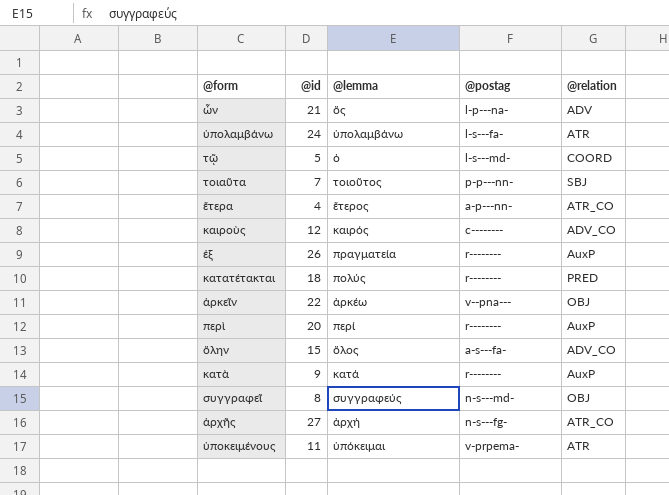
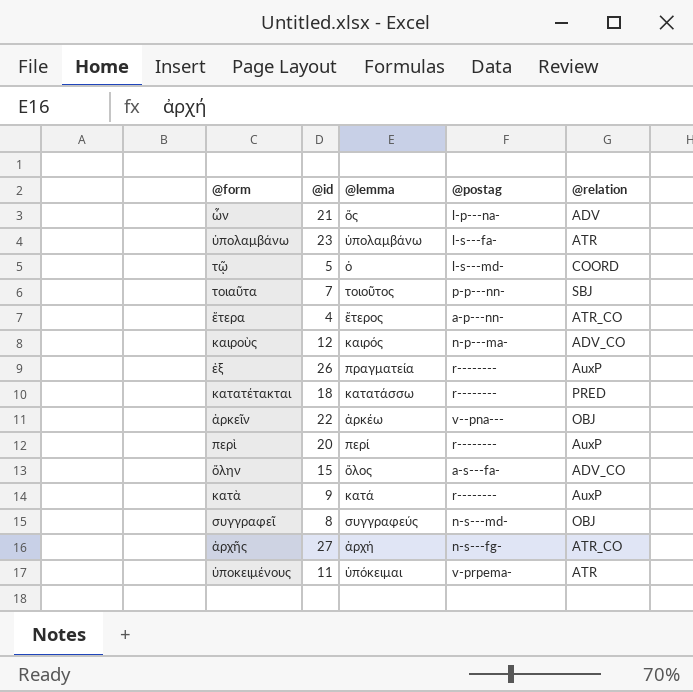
ὑπολαμβάνω | @id: 24 -> 23
καιροὺς | @postag: c-------- -> n-p---ma-
κατατέτακται | @lemma: πολύς -> κατατάσσω

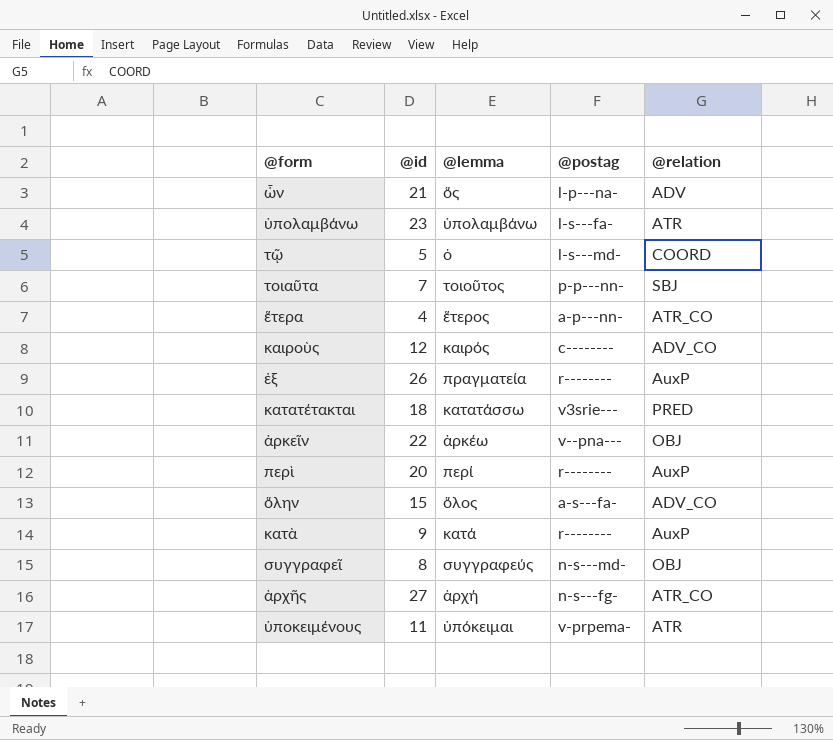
καιροὺς | @postag: n-p---ma- -> c--------
κατατέτακται | @postag: r-------- -> v3srie---

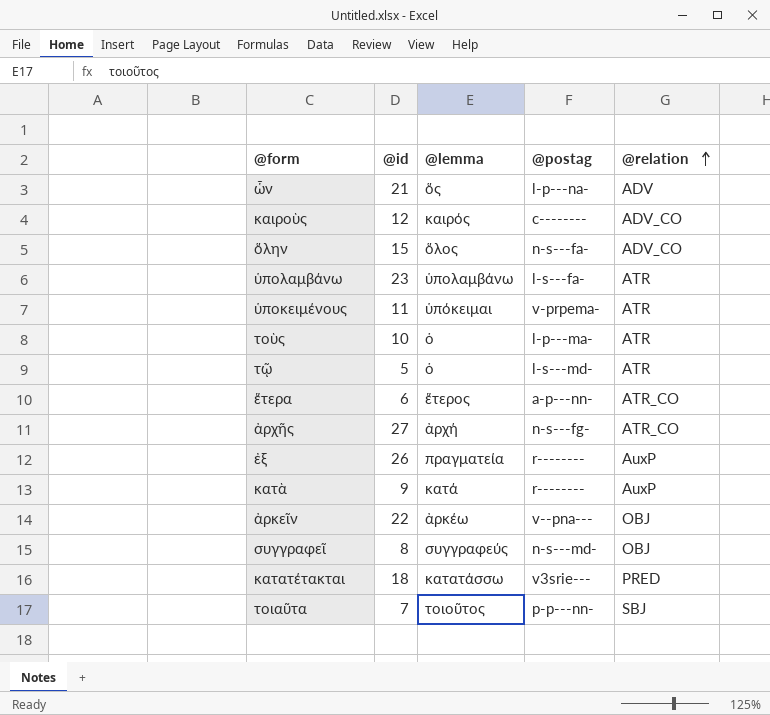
row order: none -> @relation ascending
row περὶ: 20 | περί | r-------- | AuxP -> none
ὅλην | @postag: a-s---fa- -> n-s---fa-
row τοὺς: none -> 10 | ὁ | l-p---ma- | ATR
τῷ | @relation: COORD -> ATR
ἕτερα | @id: 4 -> 6

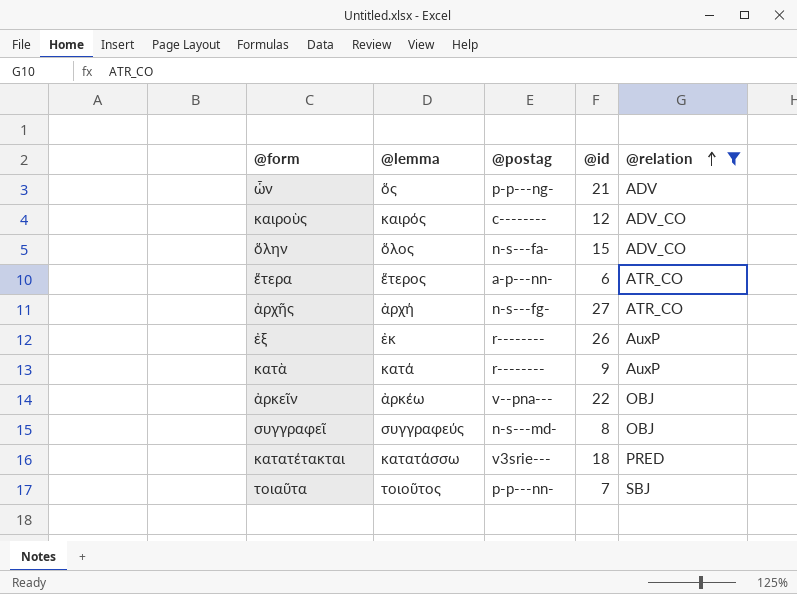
filter: none -> @relation != ATR
column @id | position: 2 -> 4
ὧν | @postag: l-p---na- -> p-p---ng-
ἐξ | @lemma: πραγματεία -> ἐκ

